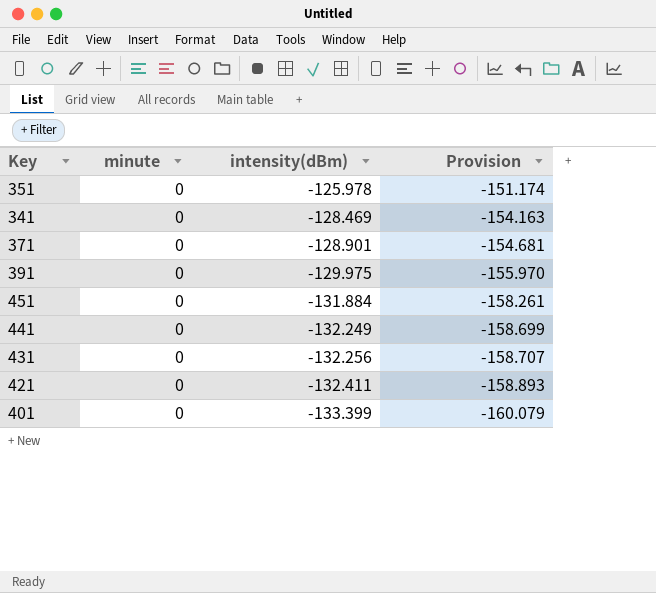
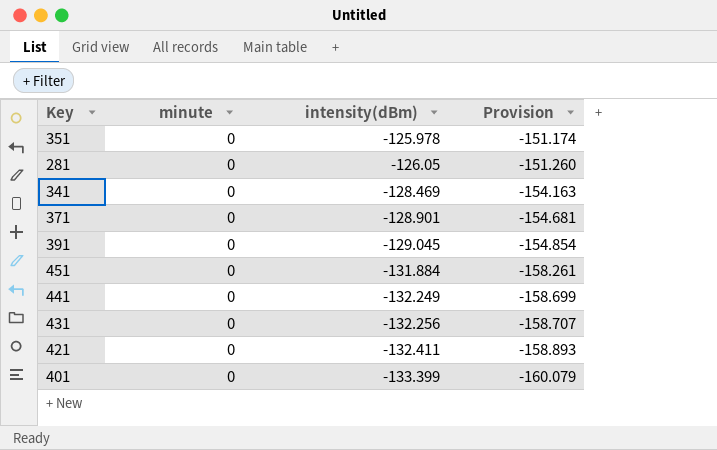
row 281: none -> 0 | -126.05 | -151.260
391 | intensity(dBm): -129.975 -> -129.045
391 | Provision: -155.970 -> -154.854

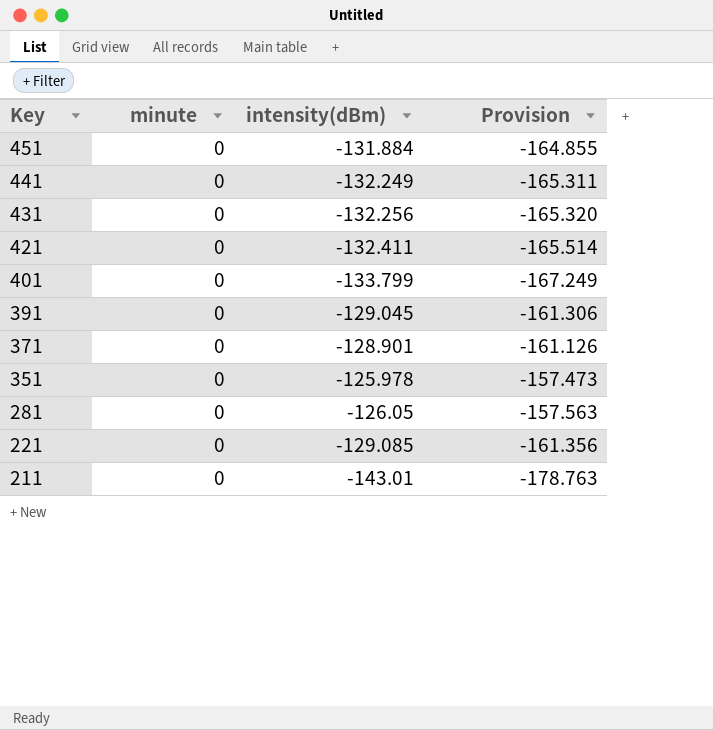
row order: intensity(dBm) descending -> Key descending
column Provision | formula: [intensity(dBm)] * 1.2 -> [intensity(dBm)] * 1.25
row 341: 0 | -128.469 | -154.163 -> none
401 | intensity(dBm): -133.399 -> -133.799
row 221: none -> 0 | -129.085 | -161.356
row 211: none -> 0 | -143.01 | -178.763

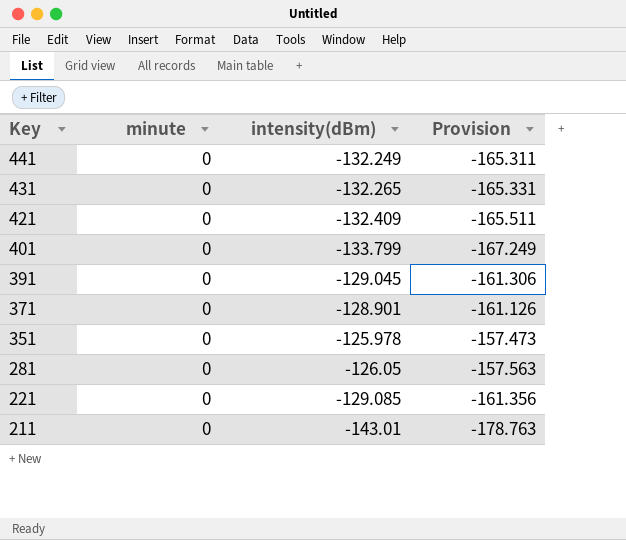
row 451: 0 | -131.884 | -164.855 -> none
431 | intensity(dBm): -132.256 -> -132.265
431 | Provision: -165.320 -> -165.331
421 | intensity(dBm): -132.411 -> -132.409
421 | Provision: -165.514 -> -165.511

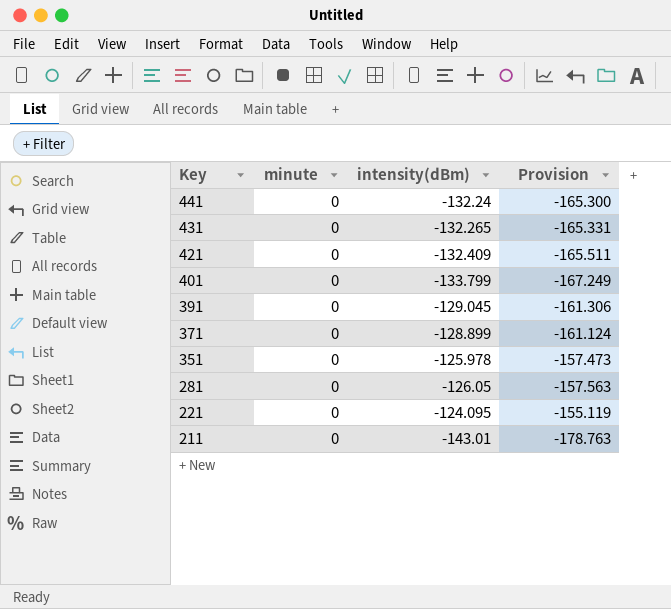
441 | intensity(dBm): -132.249 -> -132.24
441 | Provision: -165.311 -> -165.300
371 | intensity(dBm): -128.901 -> -128.899
371 | Provision: -161.126 -> -161.124
221 | intensity(dBm): -129.085 -> -124.095
221 | Provision: -161.356 -> -155.119

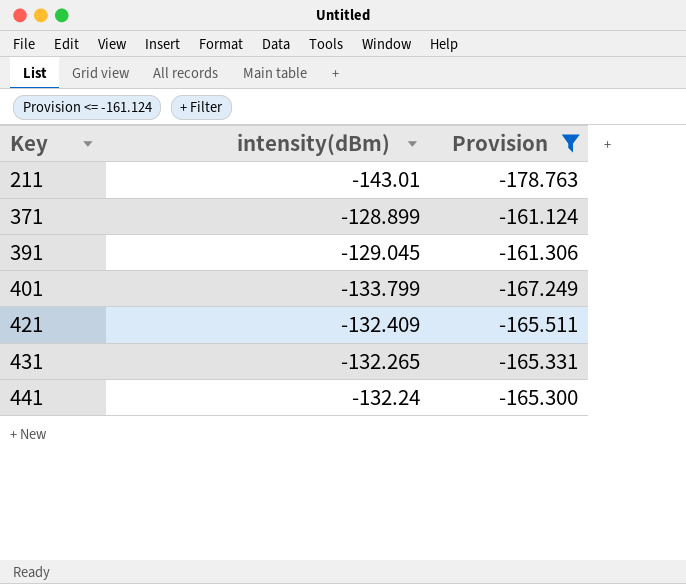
filter: none -> Provision <= -161.124
row order: Key descending -> Key ascending
column minute | position: 2 -> none

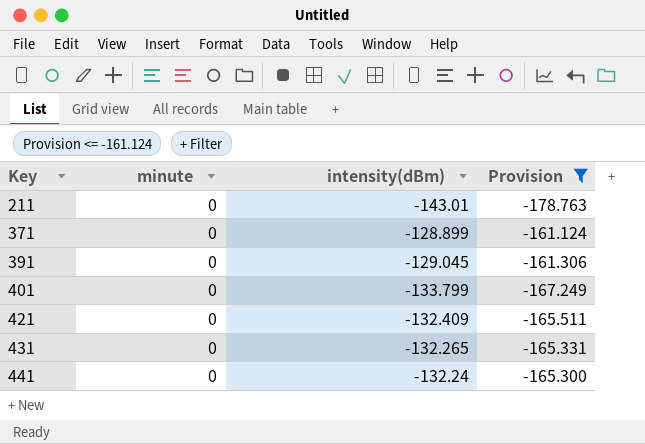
column minute | position: none -> 2

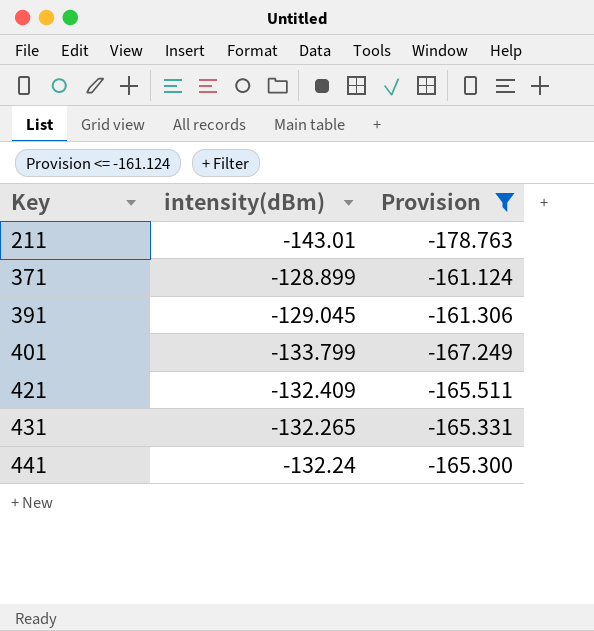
column minute | position: 2 -> none

